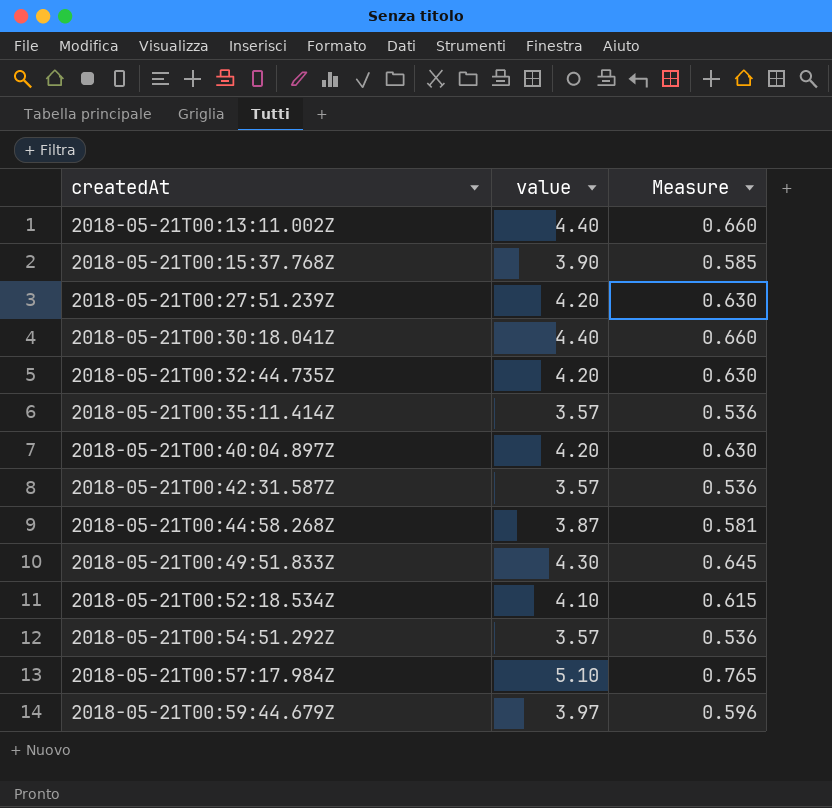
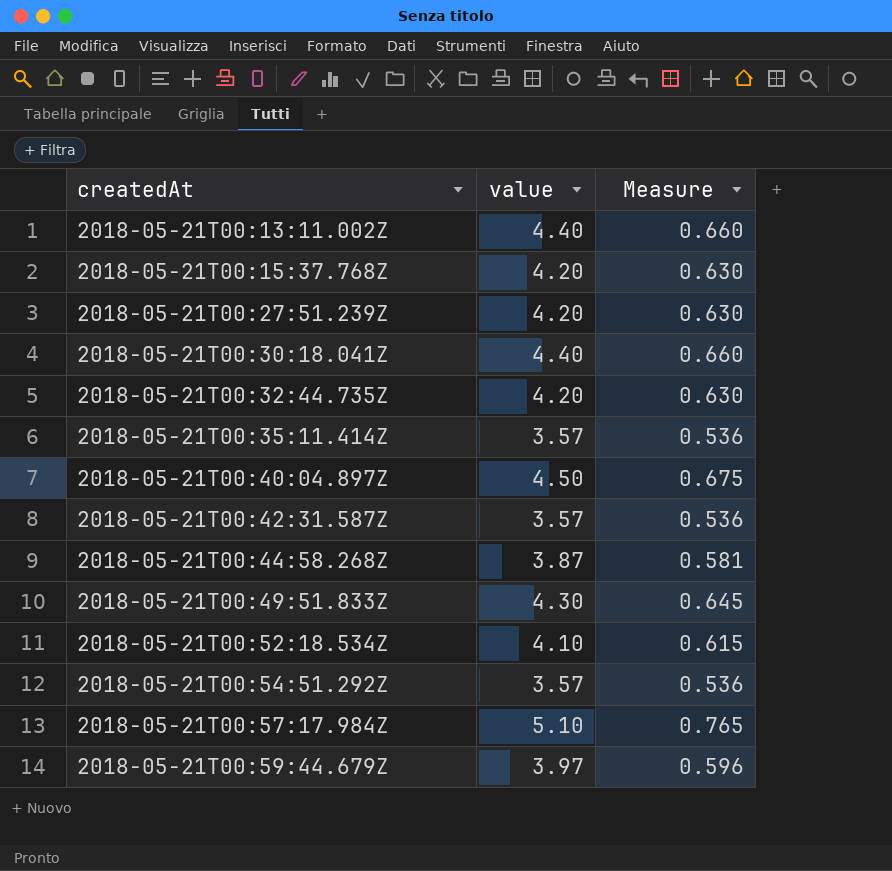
2018-05-21T00:15:37.768Z | value: 3.90 -> 4.20
2018-05-21T00:15:37.768Z | Measure: 0.585 -> 0.630
2018-05-21T00:40:04.897Z | value: 4.20 -> 4.50
2018-05-21T00:40:04.897Z | Measure: 0.630 -> 0.675

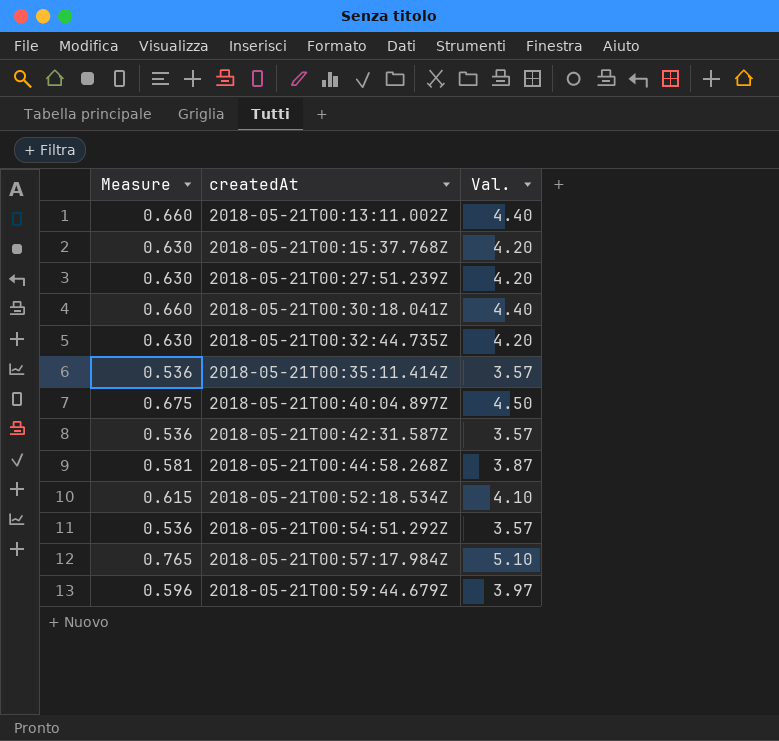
column Measure | position: 3 -> 1
column name: value -> Val.
row 2018-05-21T00:49:51.833Z: 4.30 | 0.645 -> none

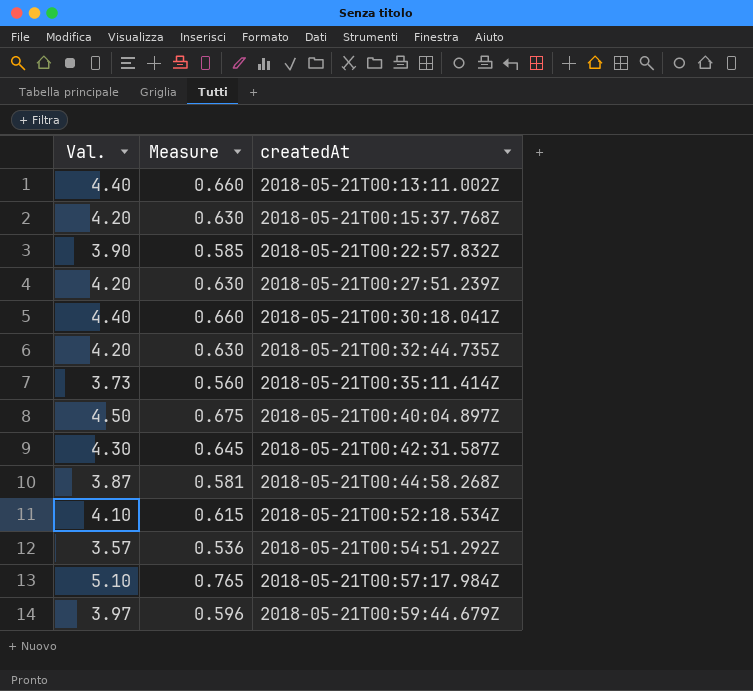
column Val. | position: 3 -> 1
row 2018-05-21T00:22:57.832Z: none -> 3.90 | 0.585
2018-05-21T00:35:11.414Z | Val.: 3.57 -> 3.73
2018-05-21T00:35:11.414Z | Measure: 0.536 -> 0.560
2018-05-21T00:42:31.587Z | Val.: 3.57 -> 4.30
2018-05-21T00:42:31.587Z | Measure: 0.536 -> 0.645

